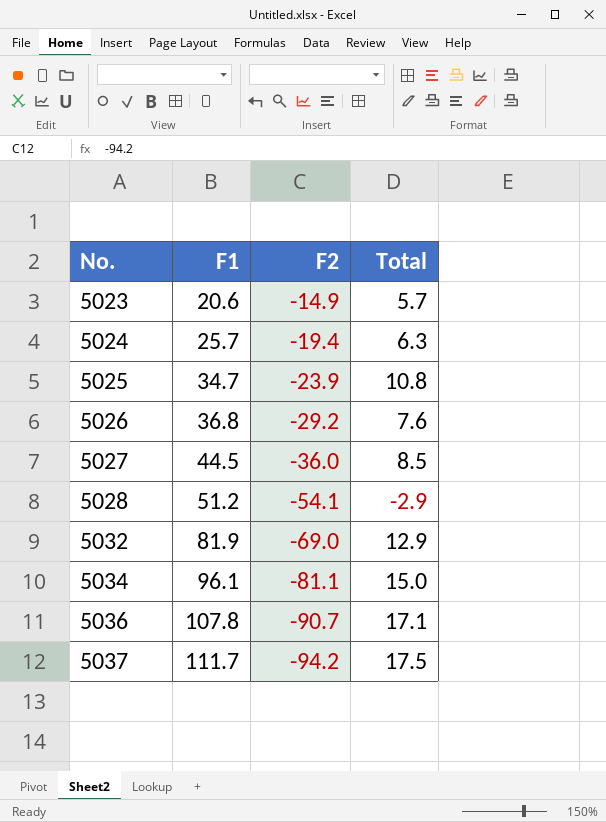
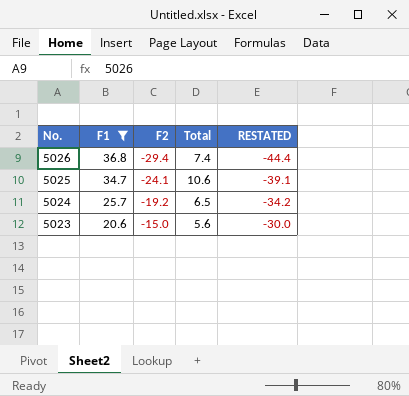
filter: none -> F1 <= 36.8
row order: No. ascending -> No. descending
column RESTATED | formula: none -> [F2] - 15
5026 | F2: -29.2 -> -29.4
5026 | Total: 7.6 -> 7.4
5025 | F2: -23.9 -> -24.1
5025 | Total: 10.8 -> 10.6
5024 | F2: -19.4 -> -19.2
5024 | Total: 6.3 -> 6.5
5023 | F2: -14.9 -> -15.0
5023 | Total: 5.7 -> 5.6

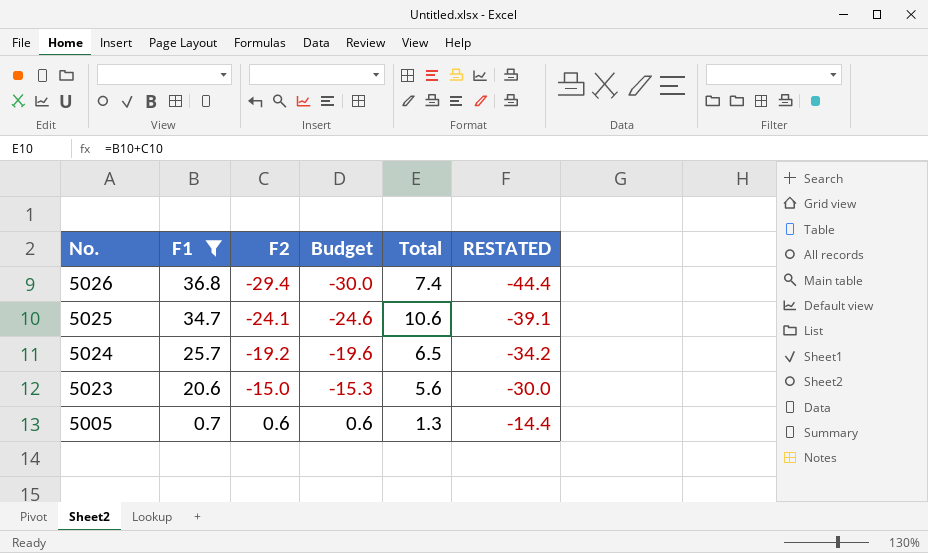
column Budget | formula: none -> [F2] * 1.02
row 5005: none -> 0.7 | 0.6 | 0.6 | 1.3 | -14.4

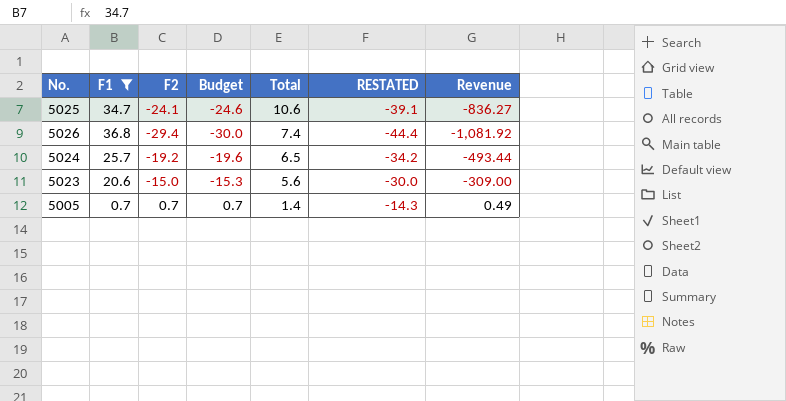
row order: No. descending -> Total descending
column Revenue | formula: none -> [F1] * [F2]
5005 | F2: 0.6 -> 0.7
5005 | Budget: 0.6 -> 0.7
5005 | Total: 1.3 -> 1.4
5005 | RESTATED: -14.4 -> -14.3

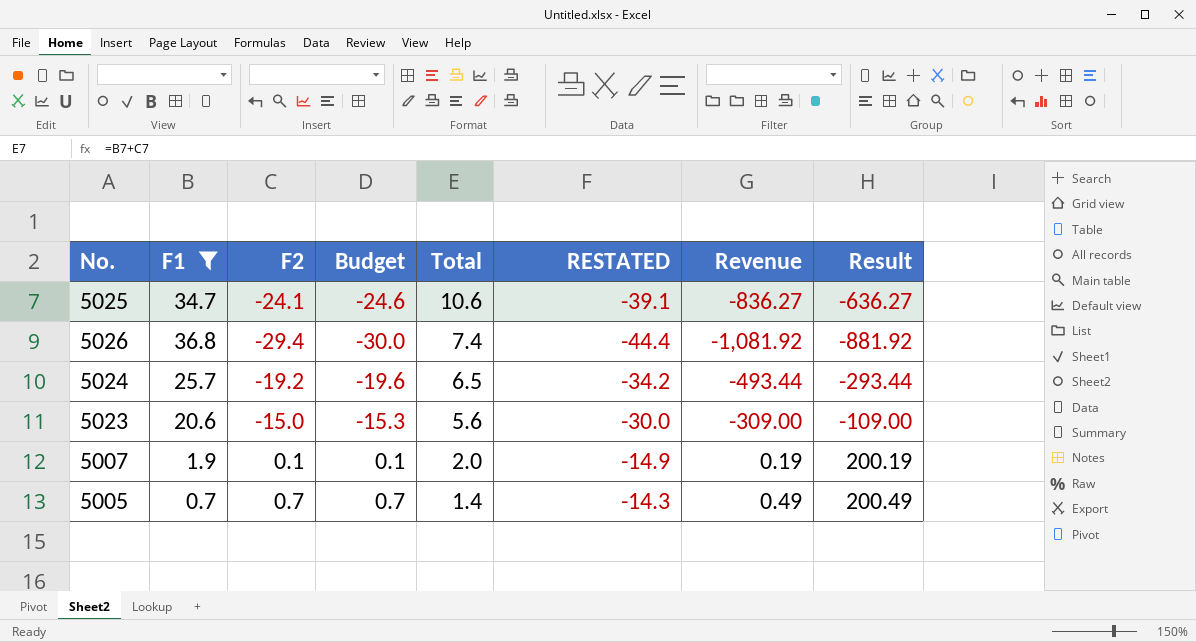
column Result | formula: none -> [Revenue] + 200
row 5007: none -> 1.9 | 0.1 | 0.1 | 2.0 | -14.9 | 0.19 | 200.19

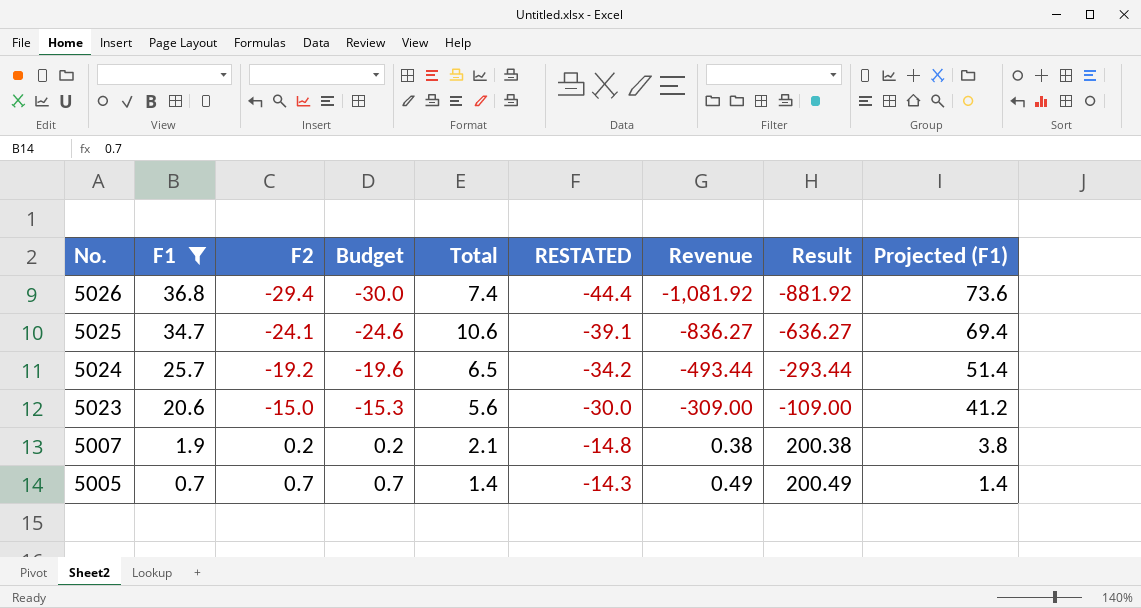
row order: Total descending -> No. descending
column Projected (F1) | formula: none -> [F1] * 2
5007 | F2: 0.1 -> 0.2
5007 | Budget: 0.1 -> 0.2
5007 | Total: 2.0 -> 2.1
5007 | RESTATED: -14.9 -> -14.8
5007 | Revenue: 0.19 -> 0.38
5007 | Result: 200.19 -> 200.38

